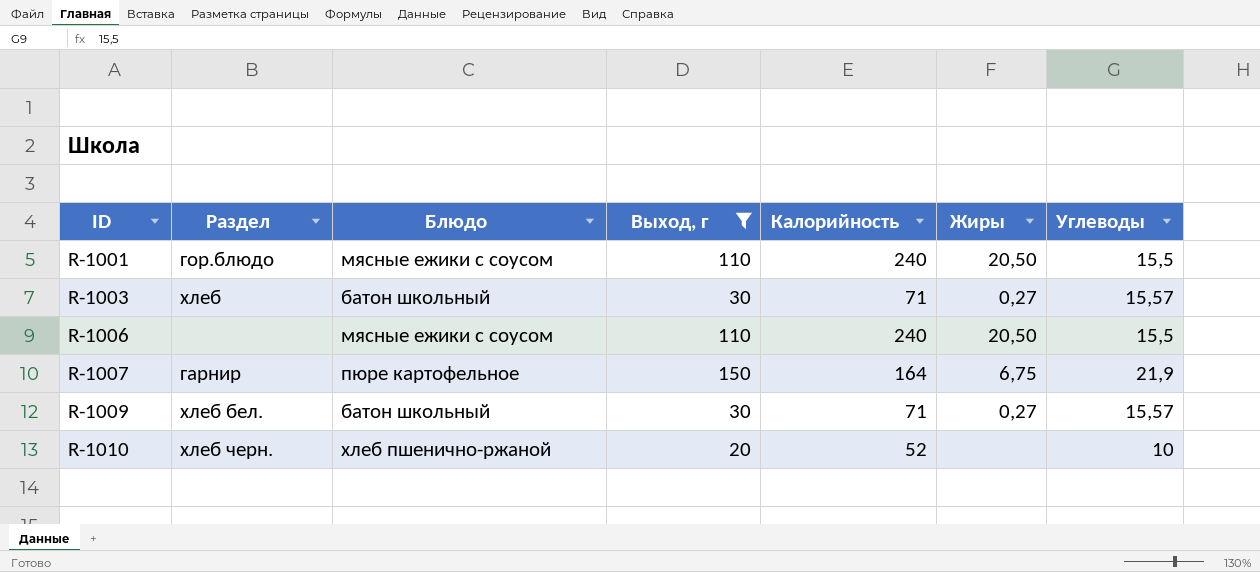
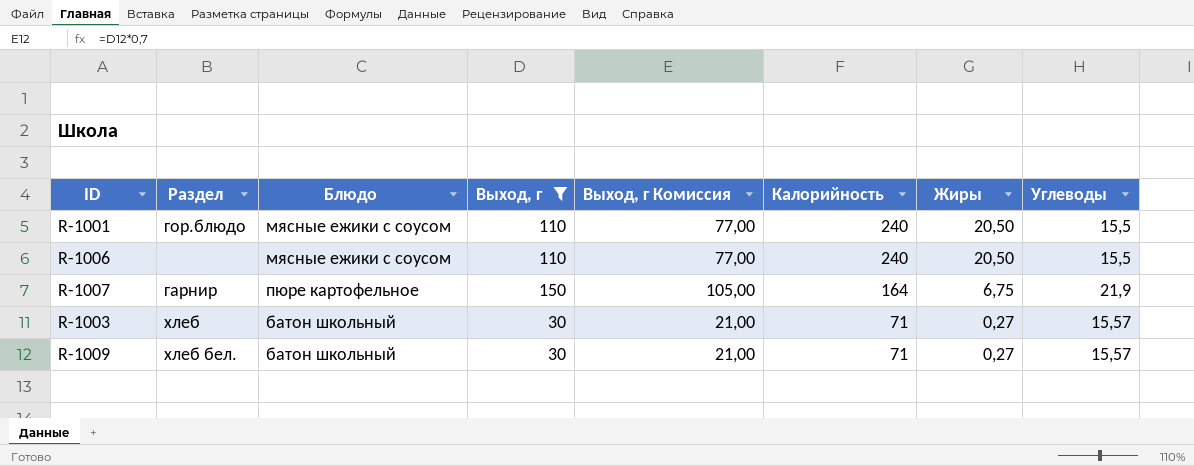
row order: ID ascending -> Калорийность descending
column Выход, г Комиссия | formula: none -> [Выход, г] * 0,7
row R-1010: хлеб черн. | хлеб пшенично-ржаной | 20 | 52 | none | 10 -> none

